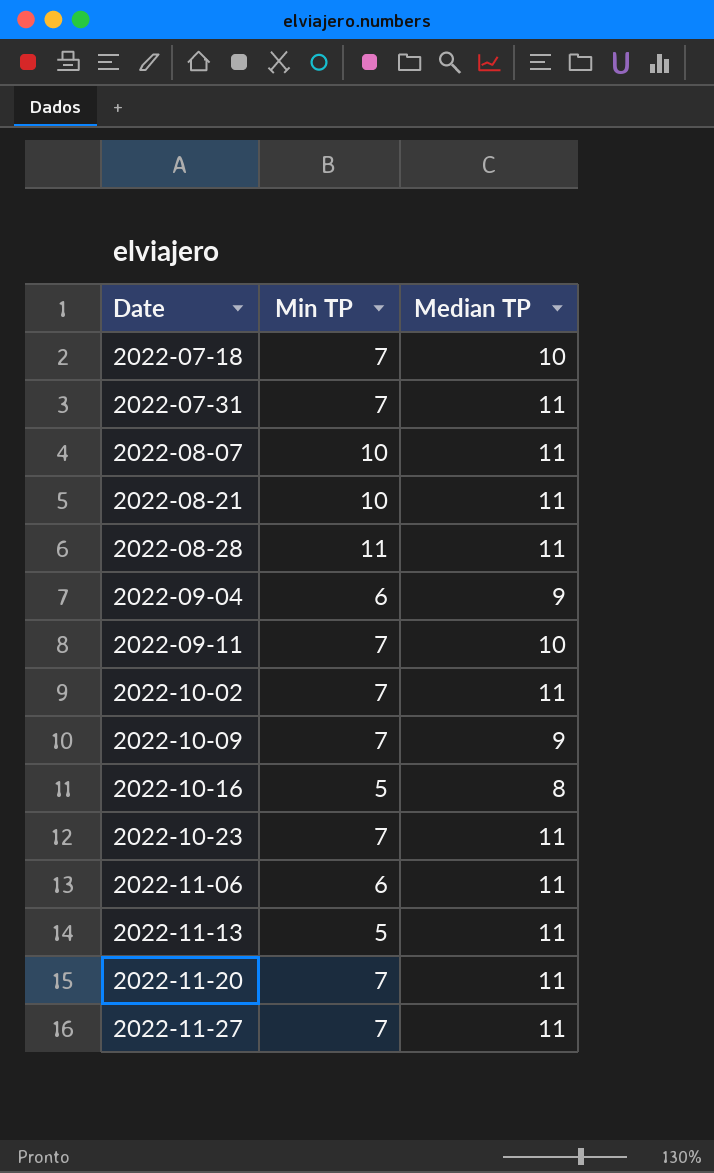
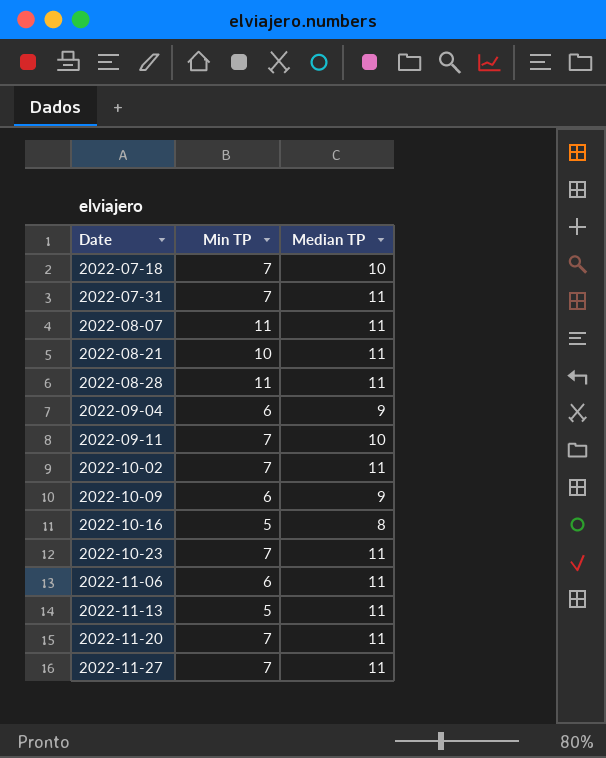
2022-08-07 | Min TP: 10 -> 11
2022-10-09 | Min TP: 7 -> 6

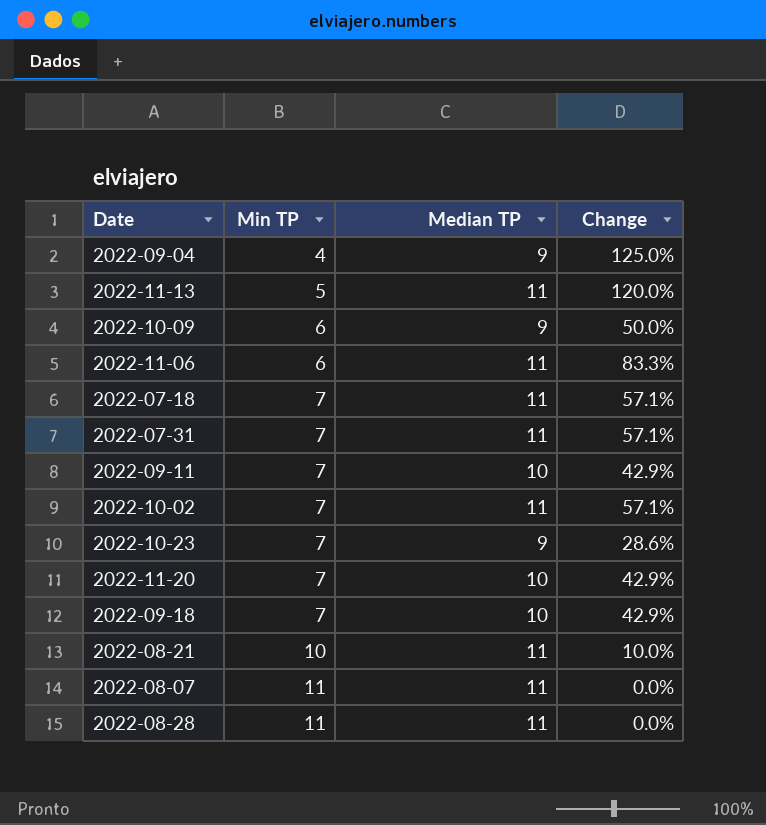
row order: Date ascending -> Min TP ascending
column Change | formula: none -> ([Median TP] - [Min TP]) / [Min TP]
row 2022-10-16: 5 | 8 -> none
row 2022-11-27: 7 | 11 -> none
2022-09-04 | Min TP: 6 -> 4
2022-07-18 | Median TP: 10 -> 11
2022-10-23 | Median TP: 11 -> 9
2022-11-20 | Median TP: 11 -> 10
row 2022-09-18: none -> 7 | 10 | 42.9%

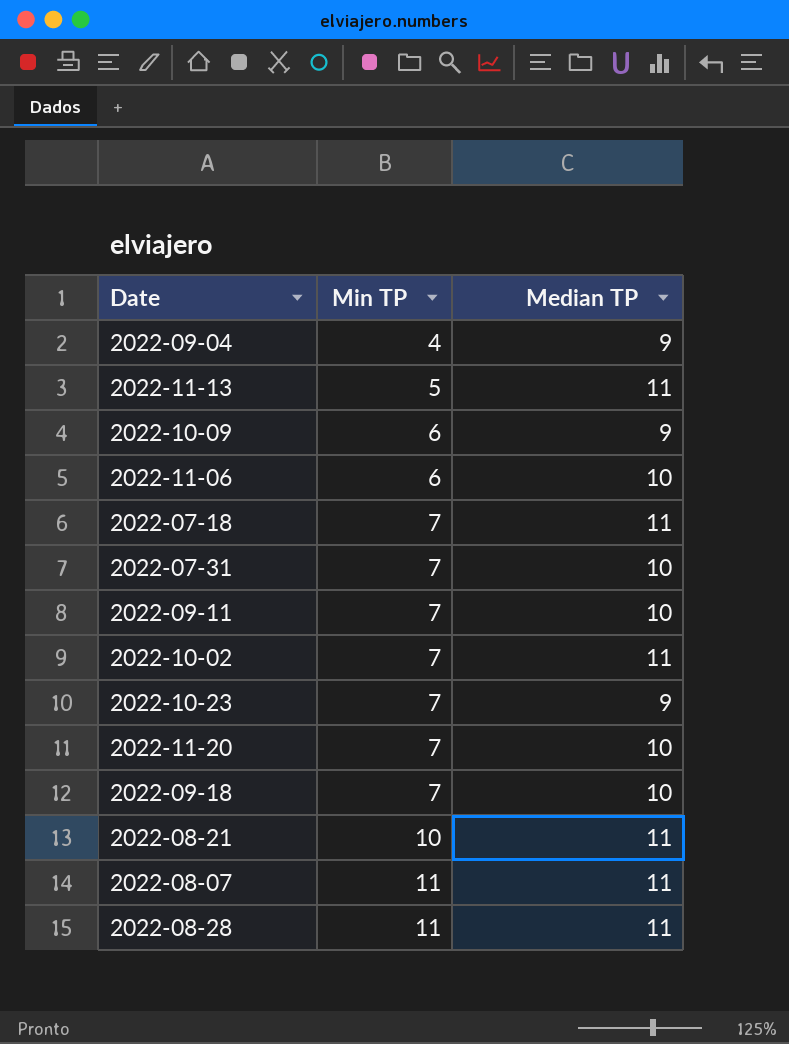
column Change | formula: ([Median TP] - [Min TP]) / [Min TP] -> none
2022-11-06 | Median TP: 11 -> 10
2022-07-31 | Median TP: 11 -> 10

